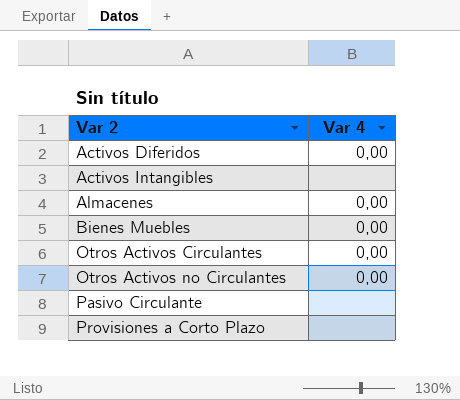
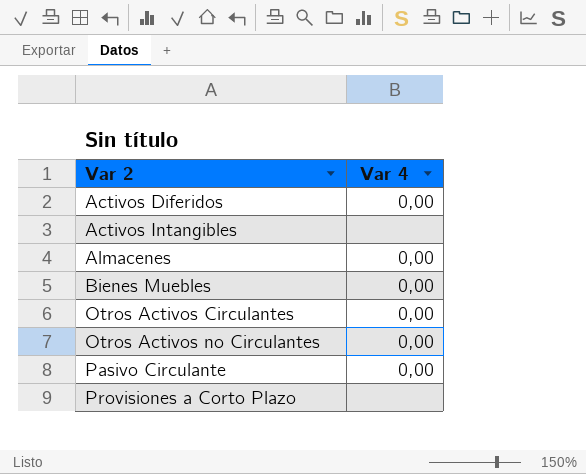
Pasivo Circulante | Var 4: none -> 0,00

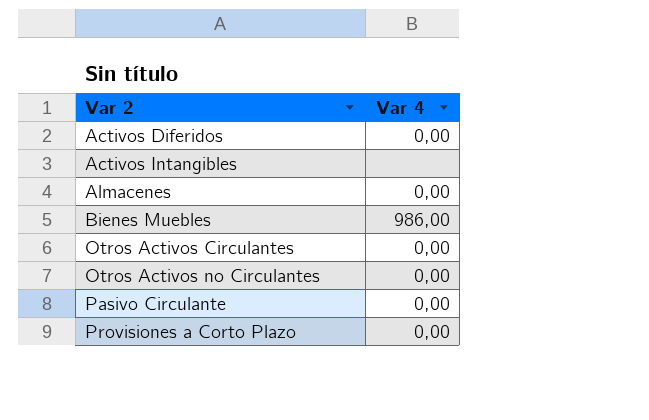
Bienes Muebles | Var 4: 0,00 -> 986,00
Provisiones a Corto Plazo | Var 4: none -> 0,00

